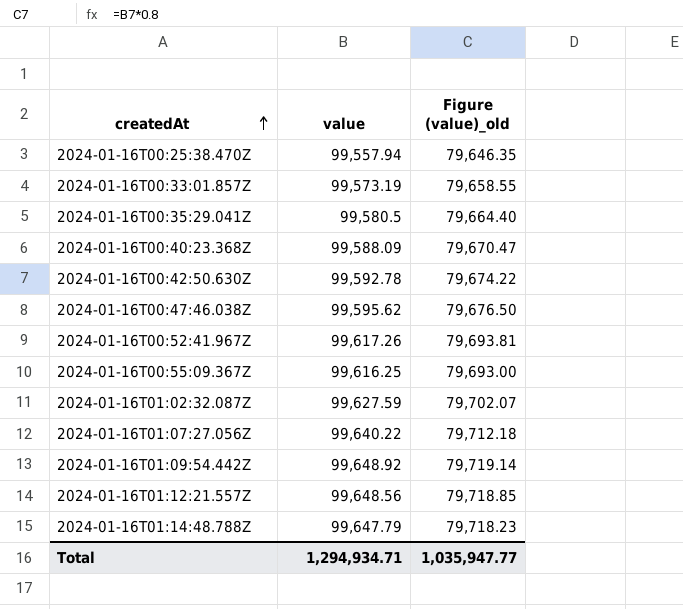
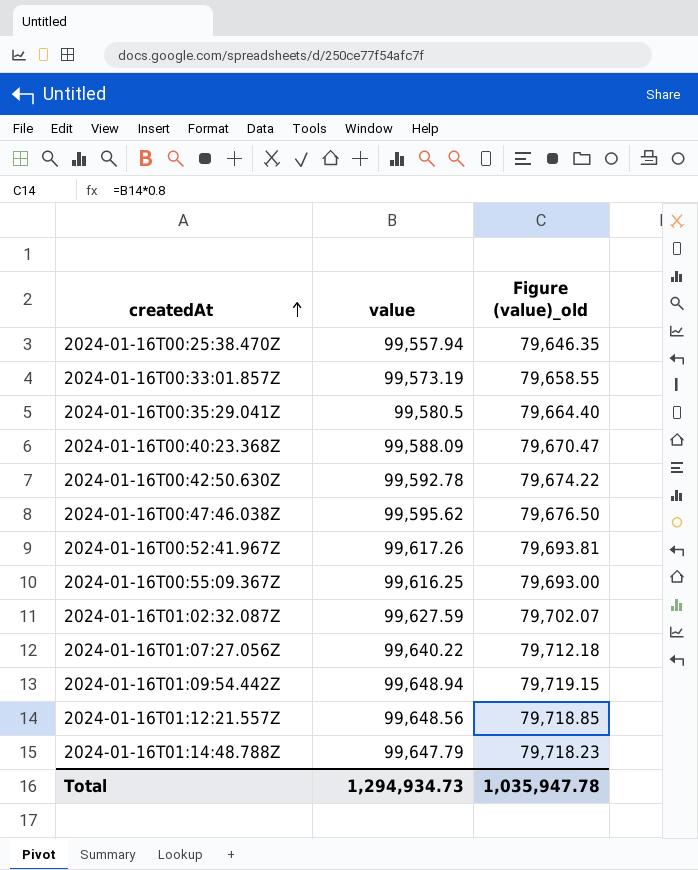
2024-01-16T01:09:54.442Z | value: 99,648.92 -> 99,648.94
2024-01-16T01:09:54.442Z | Figure (value)_old: 79,719.14 -> 79,719.15
Total | value: 1,294,934.71 -> 1,294,934.73
Total | Figure (value)_old: 1,035,947.77 -> 1,035,947.78

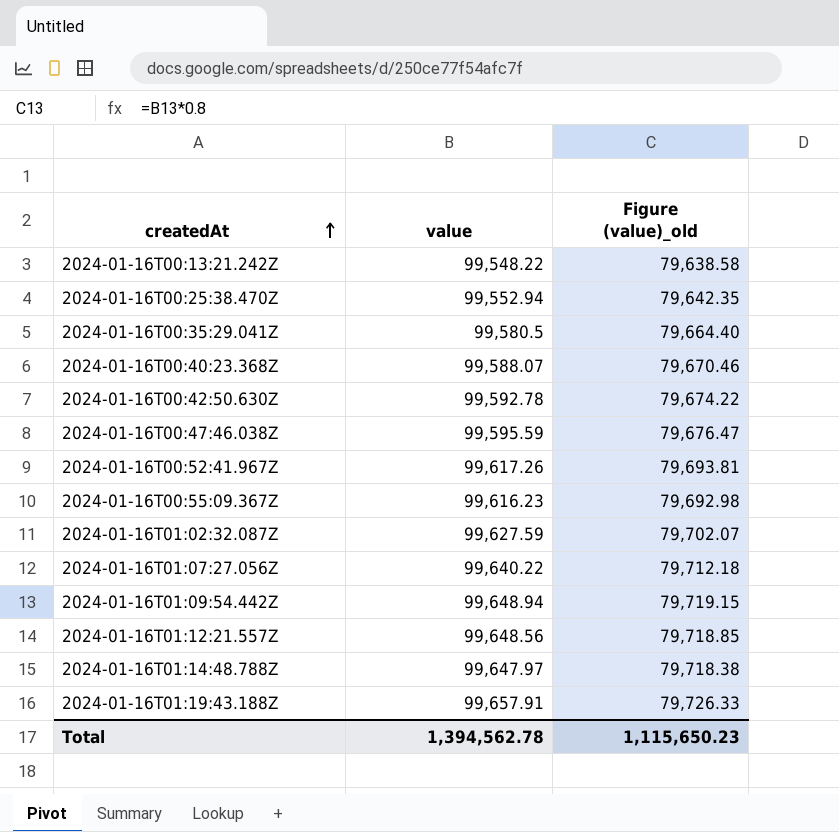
row 2024-01-16T00:33:01.857Z: 99,573.19 | 79,658.55 -> none
row 2024-01-16T00:13:21.242Z: none -> 99,548.22 | 79,638.58
2024-01-16T00:25:38.470Z | value: 99,557.94 -> 99,552.94
2024-01-16T00:25:38.470Z | Figure (value)_old: 79,646.35 -> 79,642.35
2024-01-16T00:40:23.368Z | value: 99,588.09 -> 99,588.07
2024-01-16T00:40:23.368Z | Figure (value)_old: 79,670.47 -> 79,670.46
2024-01-16T00:47:46.038Z | value: 99,595.62 -> 99,595.59
2024-01-16T00:47:46.038Z | Figure (value)_old: 79,676.50 -> 79,676.47
2024-01-16T00:55:09.367Z | value: 99,616.25 -> 99,616.23
2024-01-16T00:55:09.367Z | Figure (value)_old: 79,693.00 -> 79,692.98
2024-01-16T01:14:48.788Z | value: 99,647.79 -> 99,647.97
2024-01-16T01:14:48.788Z | Figure (value)_old: 79,718.23 -> 79,718.38
row 2024-01-16T01:19:43.188Z: none -> 99,657.91 | 79,726.33
Total | value: 1,294,934.73 -> 1,394,562.78
Total | Figure (value)_old: 1,035,947.78 -> 1,115,650.23

